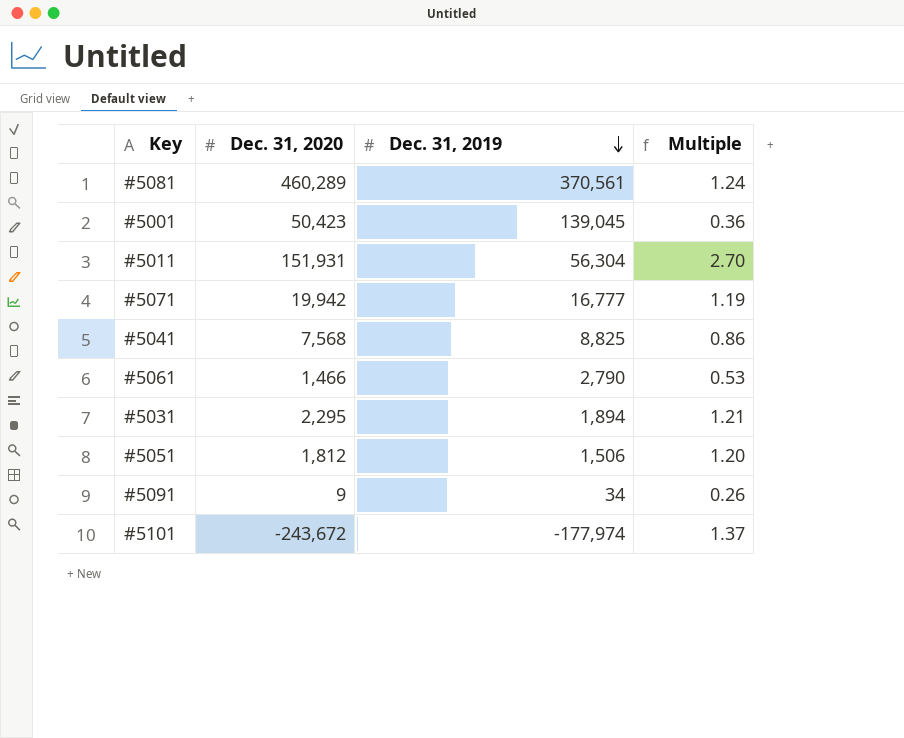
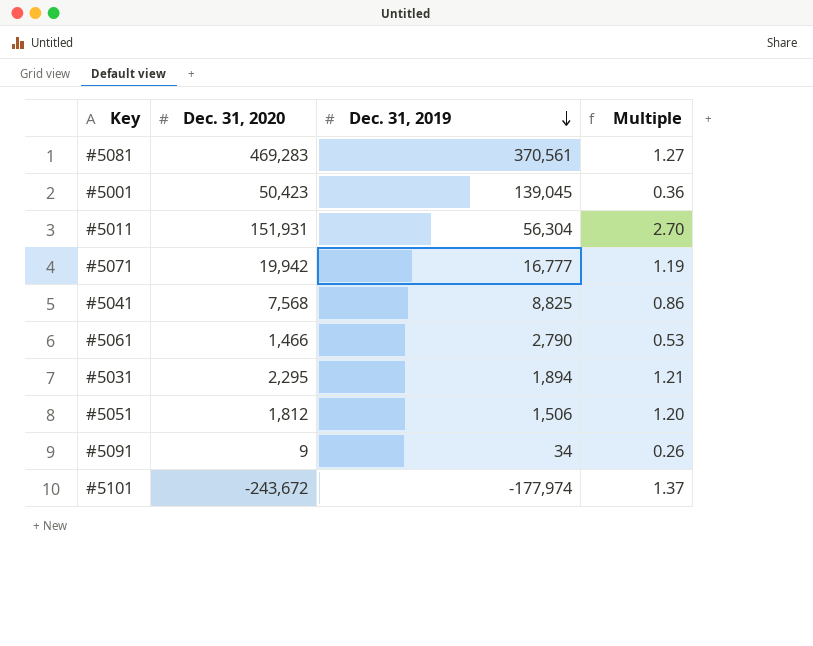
#5081 | Dec. 31, 2020: 460,289 -> 469,283
#5081 | Multiple: 1.24 -> 1.27

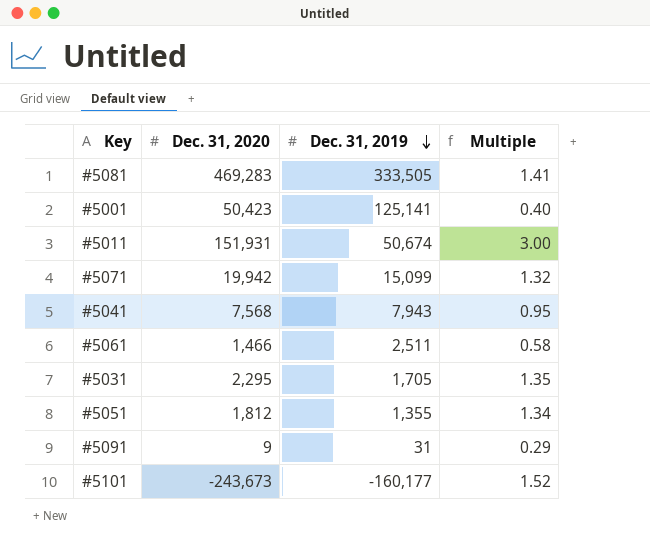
#5081 | Dec. 31, 2019: 370,561 -> 333,505
#5081 | Multiple: 1.27 -> 1.41
#5001 | Dec. 31, 2019: 139,045 -> 125,141
#5001 | Multiple: 0.36 -> 0.40
#5011 | Dec. 31, 2019: 56,304 -> 50,674
#5011 | Multiple: 2.70 -> 3.00
#5071 | Dec. 31, 2019: 16,777 -> 15,099
#5071 | Multiple: 1.19 -> 1.32
#5041 | Dec. 31, 2019: 8,825 -> 7,943
#5041 | Multiple: 0.86 -> 0.95
#5061 | Dec. 31, 2019: 2,790 -> 2,511
#5061 | Multiple: 0.53 -> 0.58
#5031 | Dec. 31, 2019: 1,894 -> 1,705
#5031 | Multiple: 1.21 -> 1.35
#5051 | Dec. 31, 2019: 1,506 -> 1,355
#5051 | Multiple: 1.20 -> 1.34
#5091 | Dec. 31, 2019: 34 -> 31
#5091 | Multiple: 0.26 -> 0.29
#5101 | Dec. 31, 2020: -243,672 -> -243,673
#5101 | Dec. 31, 2019: -177,974 -> -160,177
#5101 | Multiple: 1.37 -> 1.52

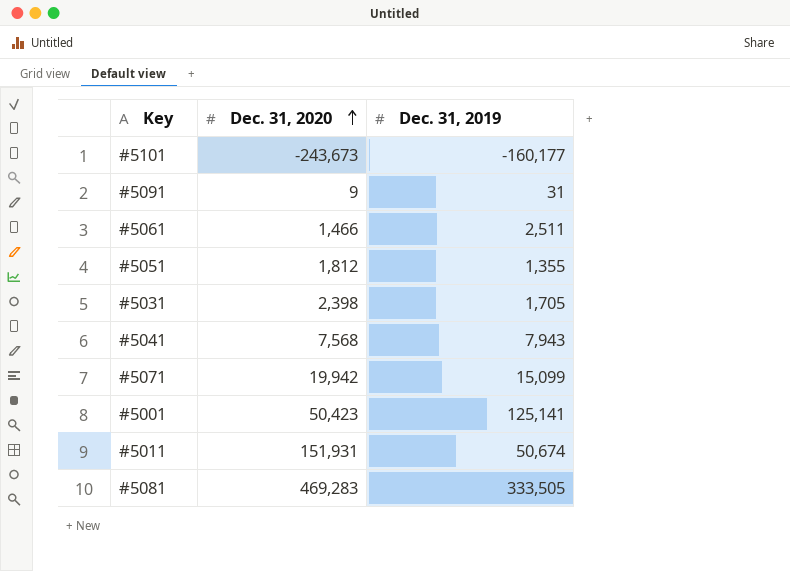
row order: Dec. 31, 2019 descending -> Dec. 31, 2020 ascending
column Multiple | formula: [Dec. 31, 2020] / [Dec. 31, 2019] -> none
#5031 | Dec. 31, 2020: 2,295 -> 2,398

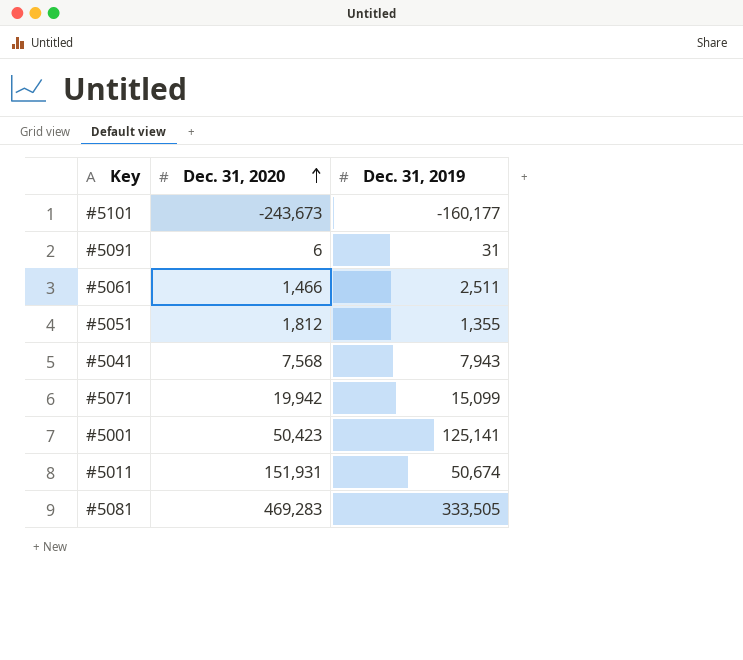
row #5031: 2,398 | 1,705 -> none
#5091 | Dec. 31, 2020: 9 -> 6

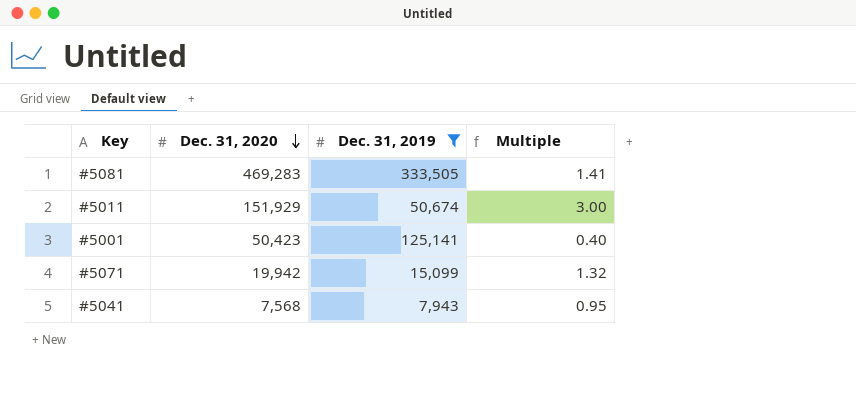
filter: none -> Dec. 31, 2019 >= 7,943
row order: Dec. 31, 2020 ascending -> Dec. 31, 2020 descending
column Multiple | formula: none -> [Dec. 31, 2020] / [Dec. 31, 2019]
#5011 | Dec. 31, 2020: 151,931 -> 151,929

